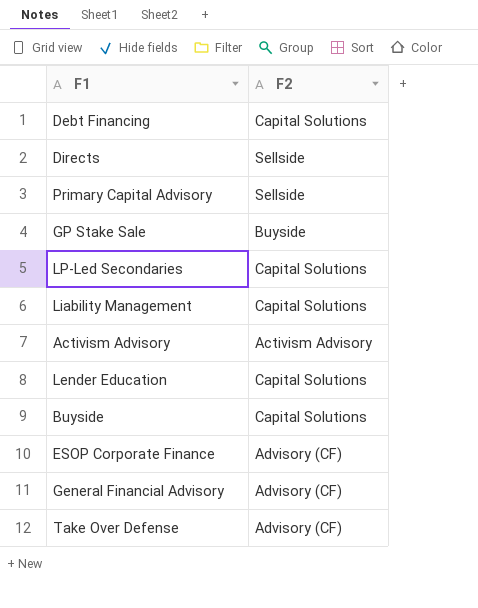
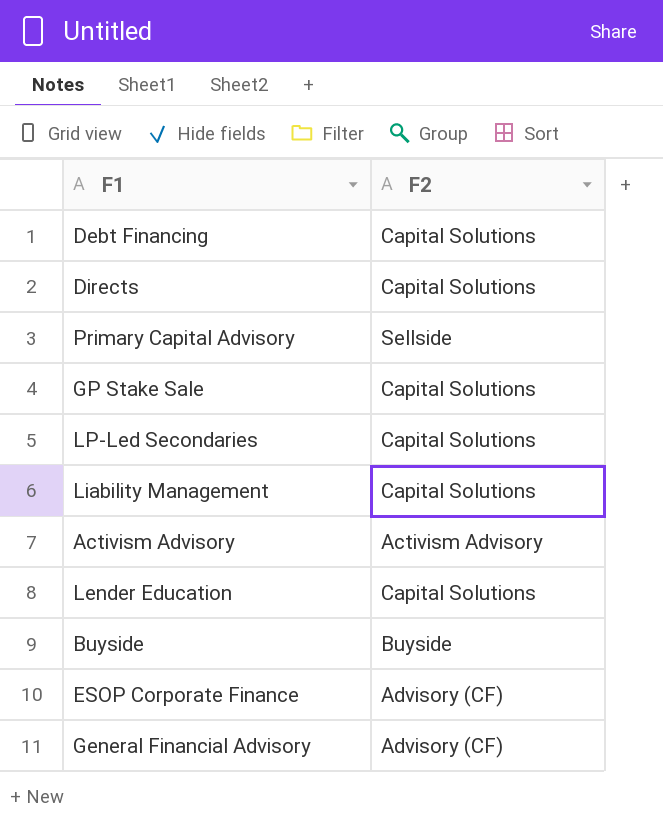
row Take Over Defense: Advisory (CF) -> none
Directs | F2: Sellside -> Capital Solutions
GP Stake Sale | F2: Buyside -> Capital Solutions
Buyside | F2: Capital Solutions -> Buyside

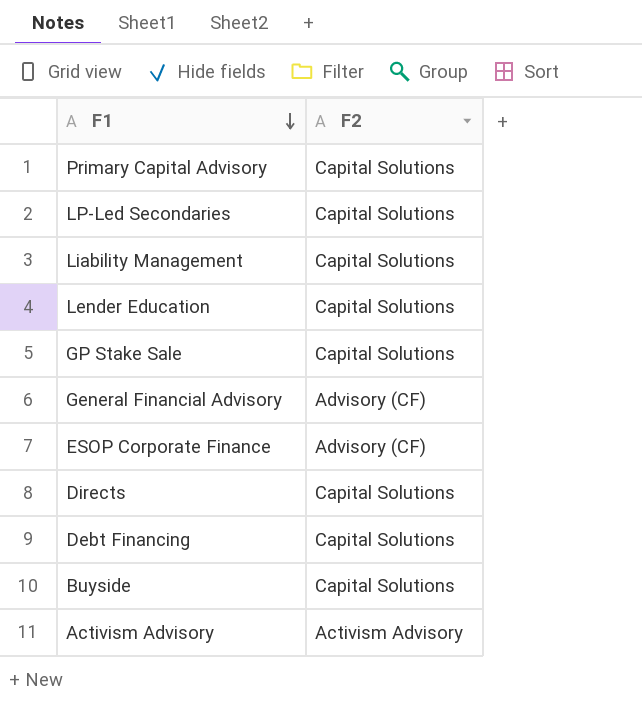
row order: none -> F1 descending
Primary Capital Advisory | F2: Sellside -> Capital Solutions
Buyside | F2: Buyside -> Capital Solutions

